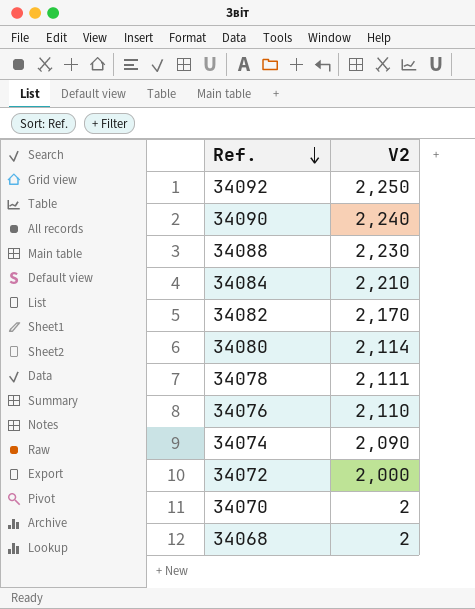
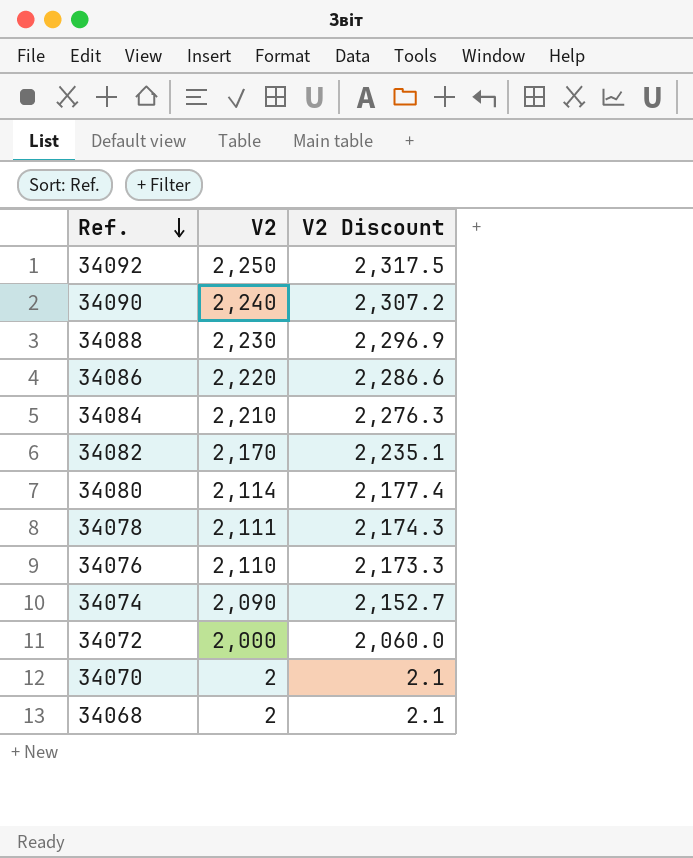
column V2 Discount | formula: none -> [V2] * 1.03
row 34086: none -> 2,220 | 2,286.6

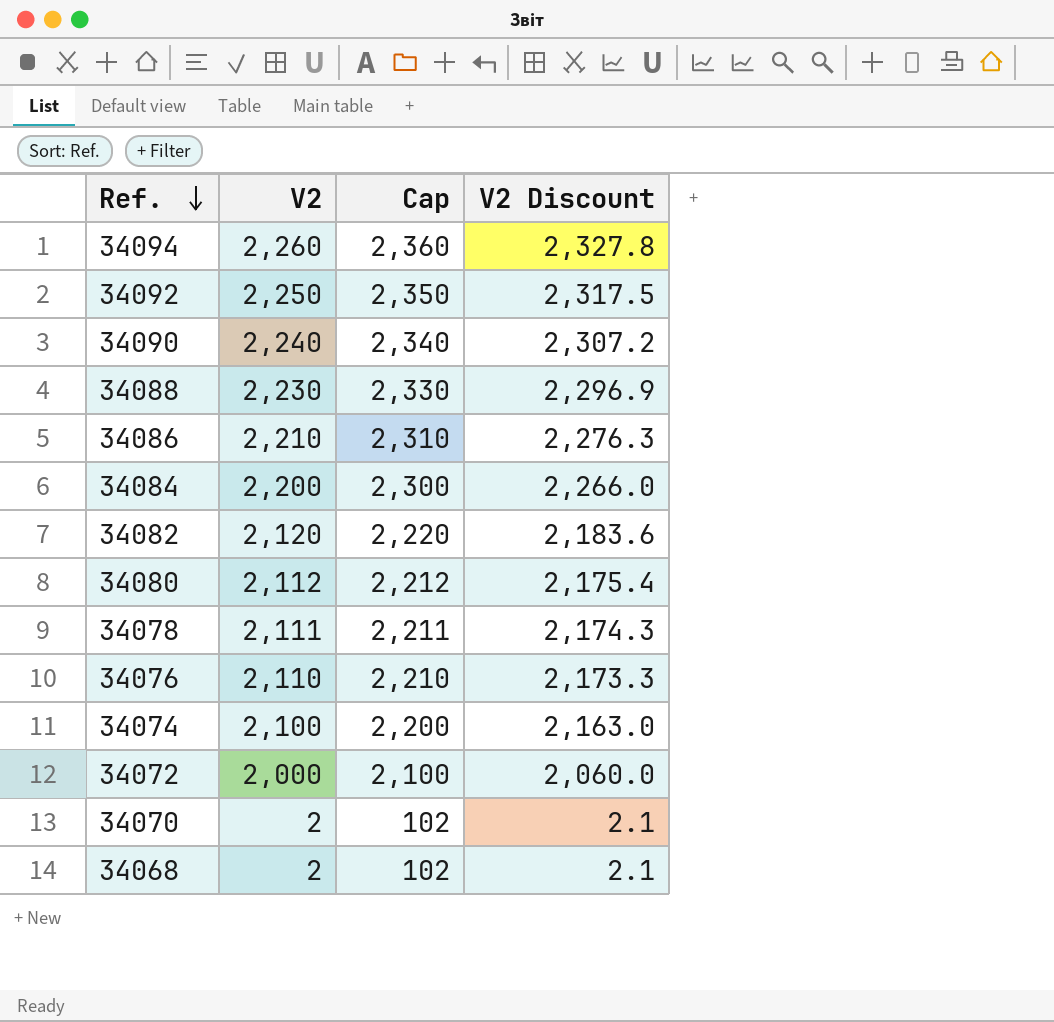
column Cap | formula: none -> [V2] + 100
row 34094: none -> 2,260 | 2,360 | 2,327.8
34086 | V2: 2,220 -> 2,210
34086 | V2 Discount: 2,286.6 -> 2,276.3
34084 | V2: 2,210 -> 2,200
34084 | V2 Discount: 2,276.3 -> 2,266.0
34082 | V2: 2,170 -> 2,120
34082 | V2 Discount: 2,235.1 -> 2,183.6
34080 | V2: 2,114 -> 2,112
34080 | V2 Discount: 2,177.4 -> 2,175.4
34074 | V2: 2,090 -> 2,100
34074 | V2 Discount: 2,152.7 -> 2,163.0

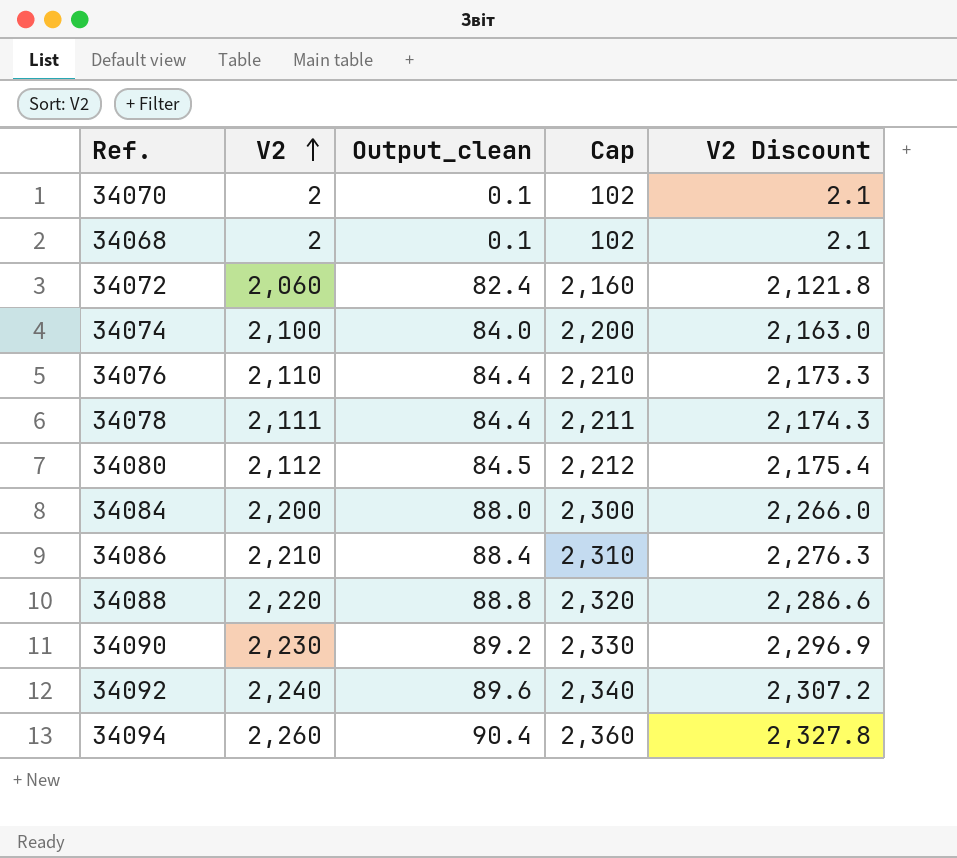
row order: Ref. descending -> V2 ascending
column Output_clean | formula: none -> [V2] * 0.04
row 34082: 2,120 | 2,220 | 2,183.6 -> none
34072 | V2: 2,000 -> 2,060
34072 | Cap: 2,100 -> 2,160
34072 | V2 Discount: 2,060.0 -> 2,121.8
34088 | V2: 2,230 -> 2,220
34088 | Cap: 2,330 -> 2,320
34088 | V2 Discount: 2,296.9 -> 2,286.6
34090 | V2: 2,240 -> 2,230
34090 | Cap: 2,340 -> 2,330
34090 | V2 Discount: 2,307.2 -> 2,296.9
34092 | V2: 2,250 -> 2,240
34092 | Cap: 2,350 -> 2,340
34092 | V2 Discount: 2,317.5 -> 2,307.2

